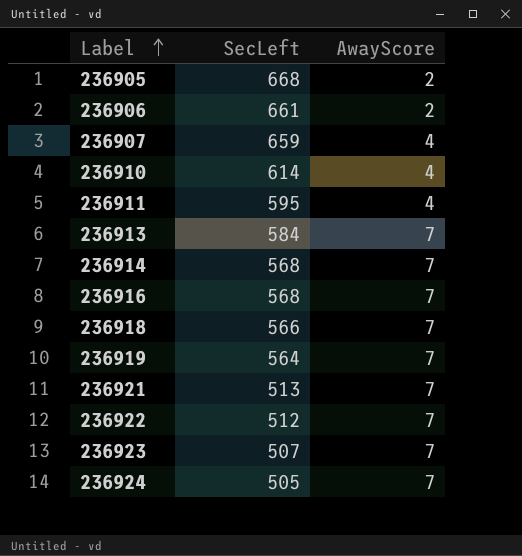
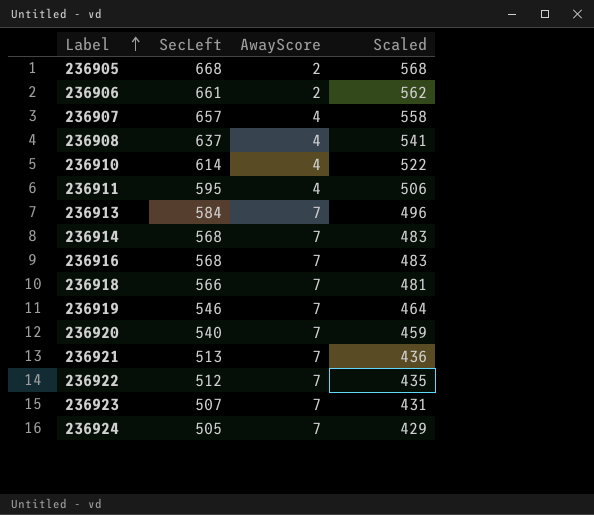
column Scaled | formula: none -> [SecLeft] * 0.85
236907 | SecLeft: 659 -> 657
row 236908: none -> 637 | 4 | 541
236919 | SecLeft: 564 -> 546
row 236920: none -> 540 | 7 | 459

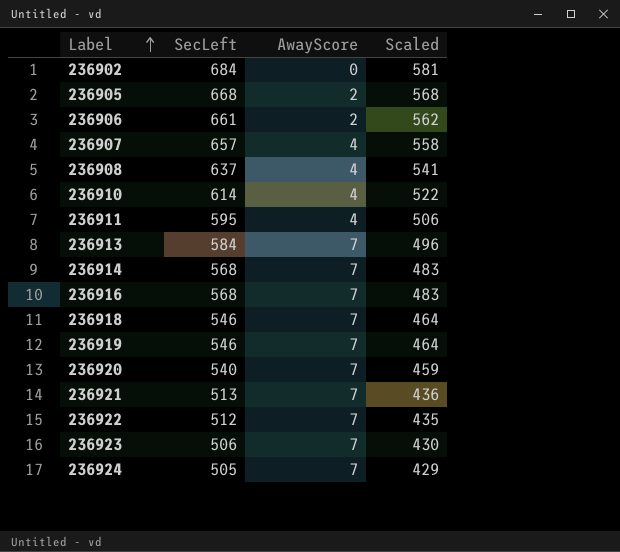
row 236902: none -> 684 | 0 | 581
236918 | SecLeft: 566 -> 546
236918 | Scaled: 481 -> 464
236923 | SecLeft: 507 -> 506
236923 | Scaled: 431 -> 430

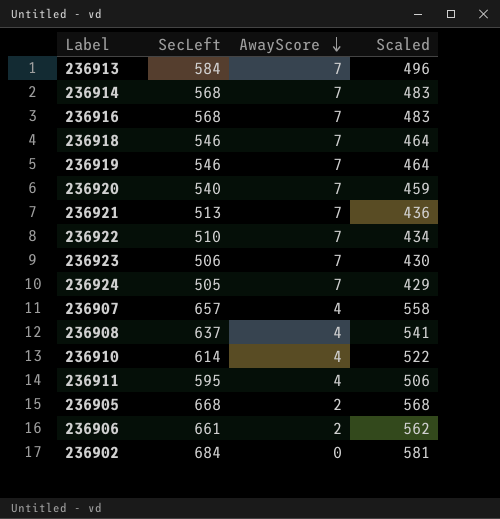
row order: Label ascending -> AwayScore descending
236922 | SecLeft: 512 -> 510
236922 | Scaled: 435 -> 434

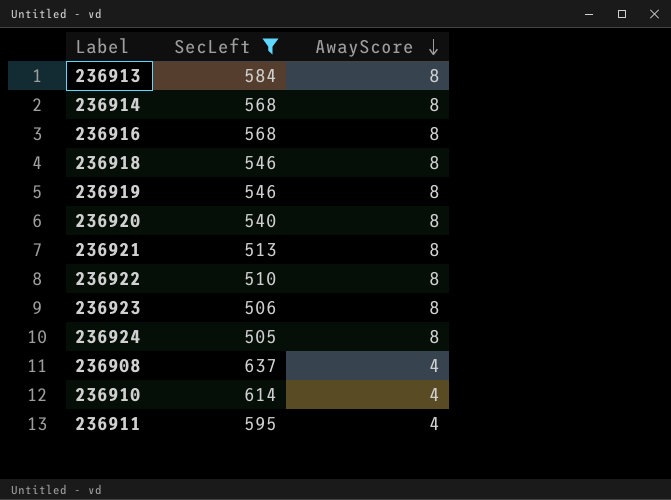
filter: none -> SecLeft <= 637
column Scaled | formula: [SecLeft] * 0.85 -> none
236913 | AwayScore: 7 -> 8
236914 | AwayScore: 7 -> 8
236916 | AwayScore: 7 -> 8
236918 | AwayScore: 7 -> 8
236919 | AwayScore: 7 -> 8
236920 | AwayScore: 7 -> 8
236921 | AwayScore: 7 -> 8
236922 | AwayScore: 7 -> 8
236923 | AwayScore: 7 -> 8
236924 | AwayScore: 7 -> 8

